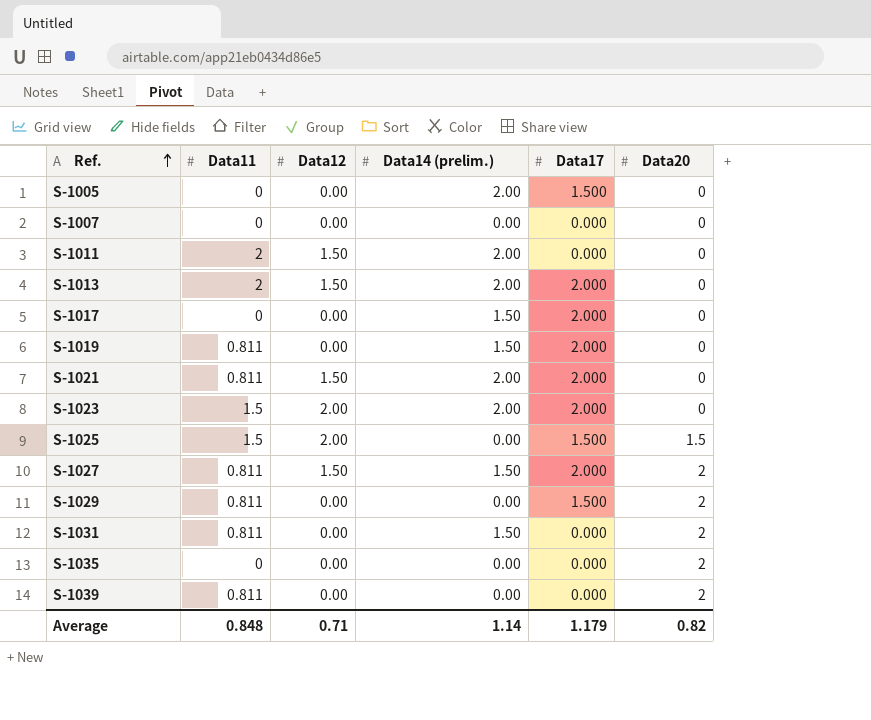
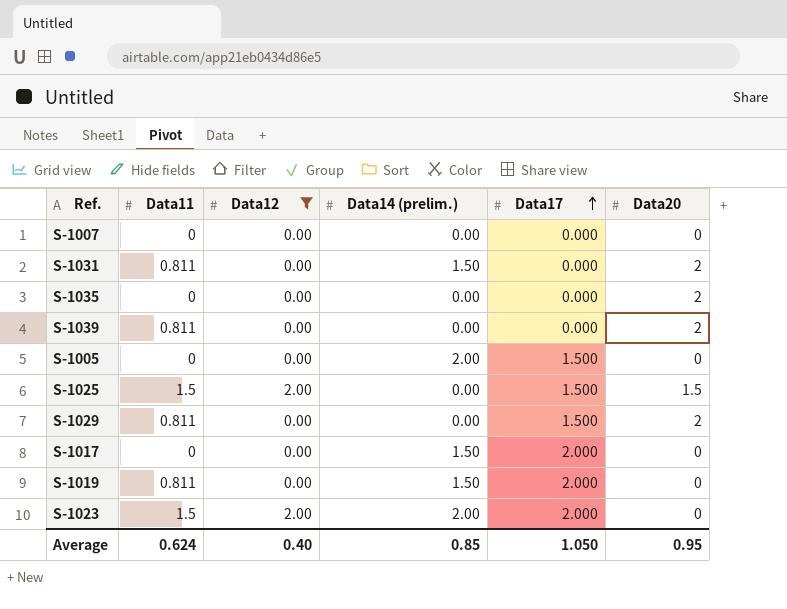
filter: none -> Data12 != 1.50
row order: Ref. ascending -> Data17 ascending
Average | Data11: 0.848 -> 0.624
Average | Data12: 0.71 -> 0.40
Average | Data14 (prelim.): 1.14 -> 0.85
Average | Data17: 1.179 -> 1.050
Average | Data20: 0.82 -> 0.95

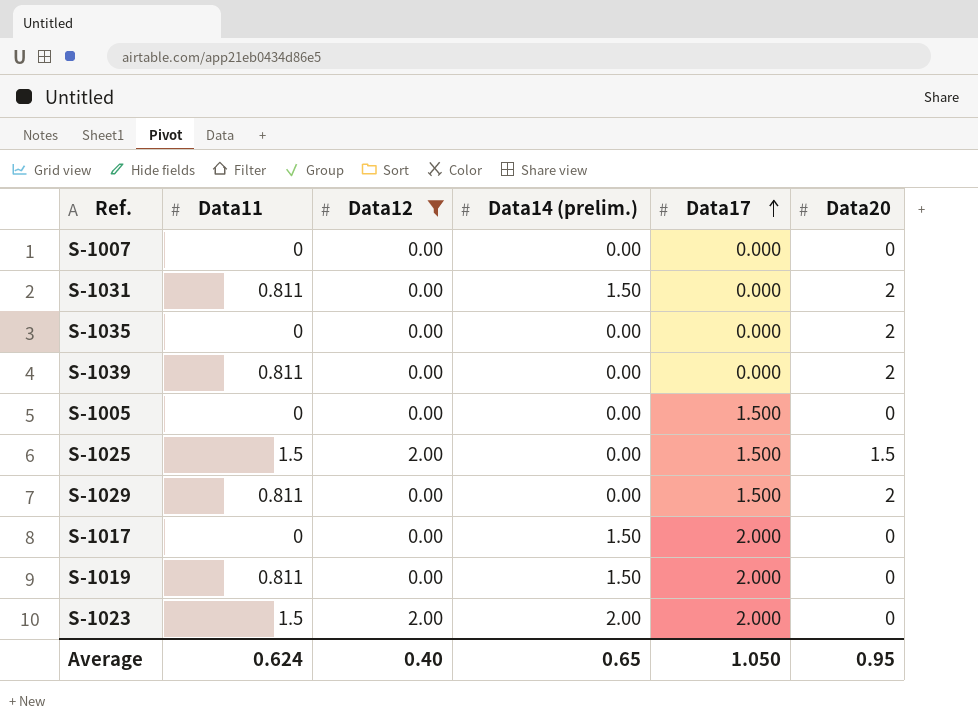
S-1005 | Data14 (prelim.): 2.00 -> 0.00
Average | Data14 (prelim.): 0.85 -> 0.65

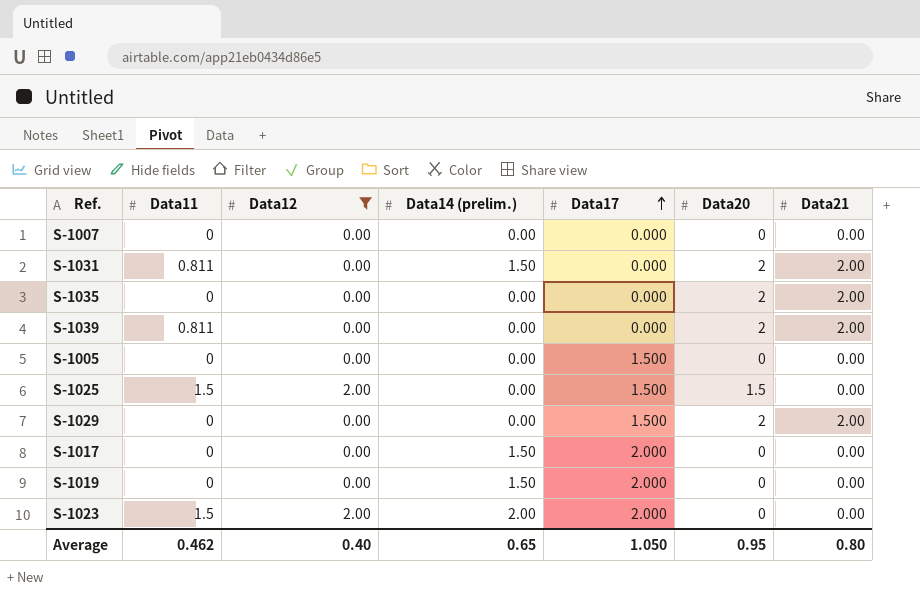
column Data21 | position: none -> 7
S-1029 | Data11: 0.811 -> 0
S-1019 | Data11: 0.811 -> 0
Average | Data11: 0.624 -> 0.462

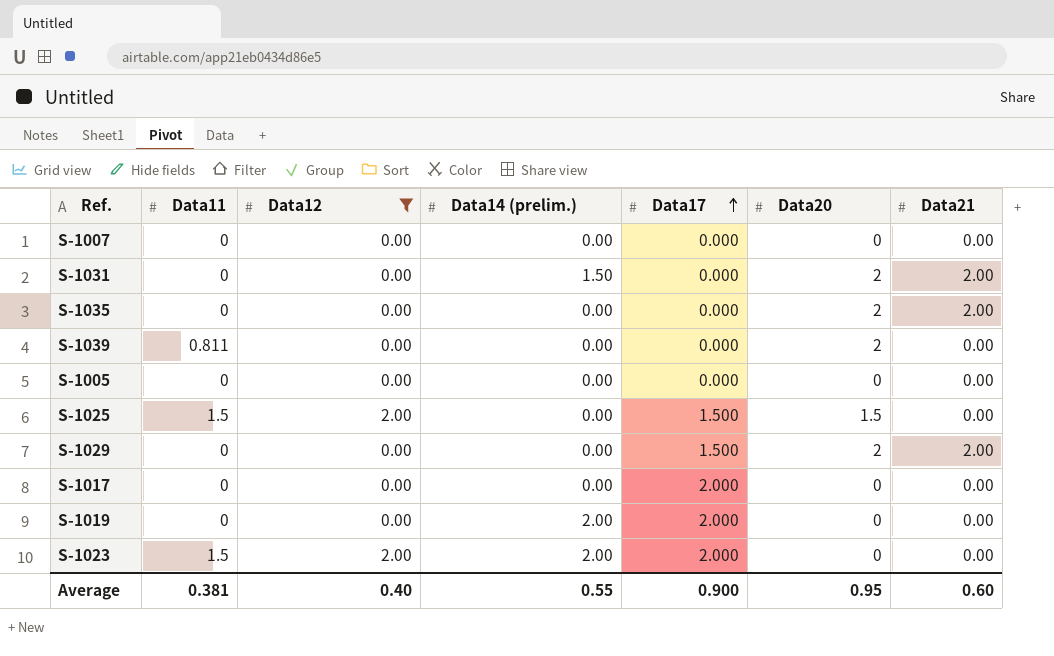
S-1031 | Data11: 0.811 -> 0
S-1039 | Data21: 2.00 -> 0.00
S-1005 | Data17: 1.500 -> 0.000
S-1017 | Data14 (prelim.): 1.50 -> 0.00
S-1019 | Data14 (prelim.): 1.50 -> 2.00
Average | Data11: 0.462 -> 0.381
Average | Data14 (prelim.): 0.65 -> 0.55
Average | Data17: 1.050 -> 0.900
Average | Data21: 0.80 -> 0.60

